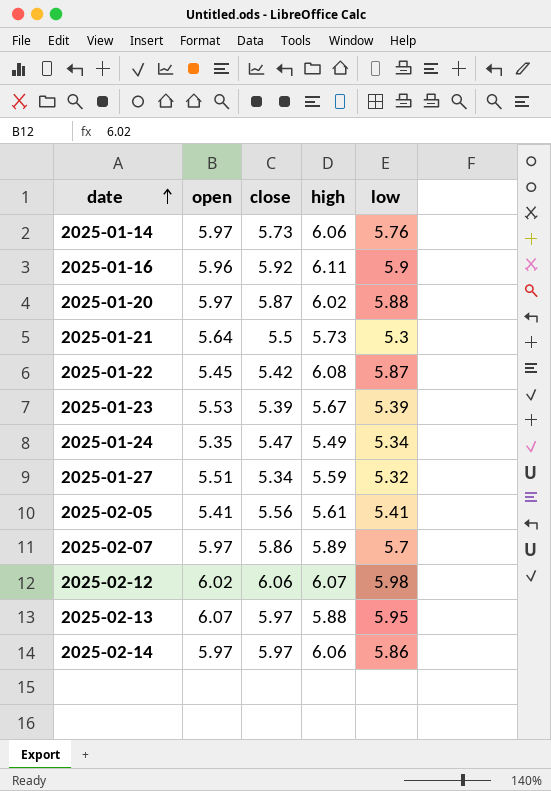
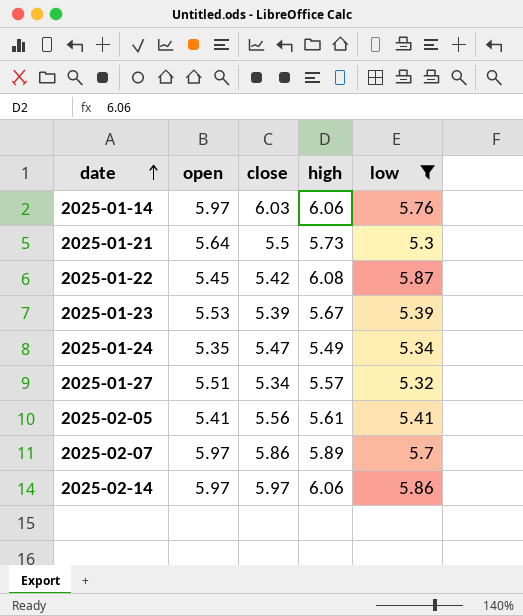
filter: none -> low <= 5.87
2025-01-14 | close: 5.73 -> 6.03
2025-01-27 | high: 5.59 -> 5.57

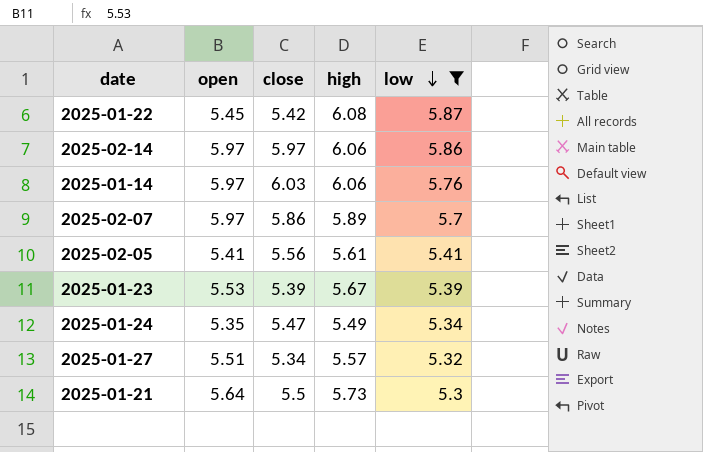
row order: date ascending -> low descending

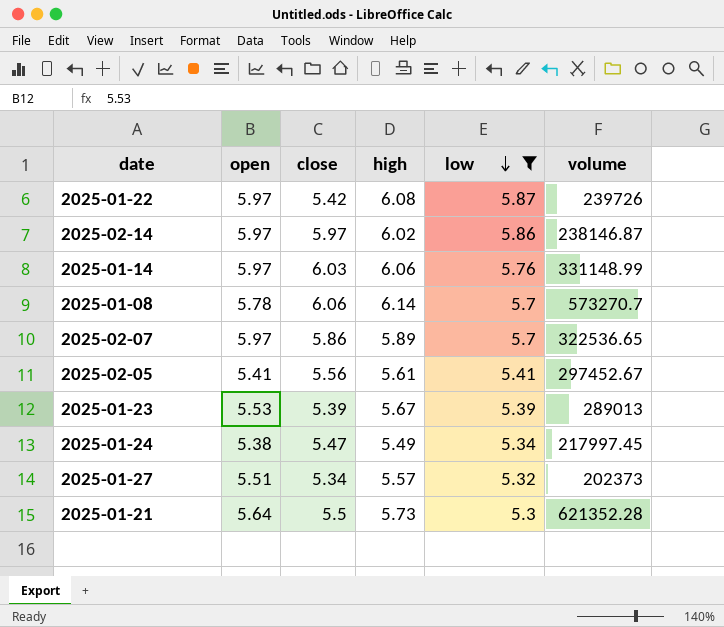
column volume | position: none -> 6
2025-01-22 | open: 5.45 -> 5.97
2025-02-14 | high: 6.06 -> 6.02
row 2025-01-08: none -> 5.78 | 6.06 | 6.14 | 5.7 | 573270.7
2025-01-24 | open: 5.35 -> 5.38

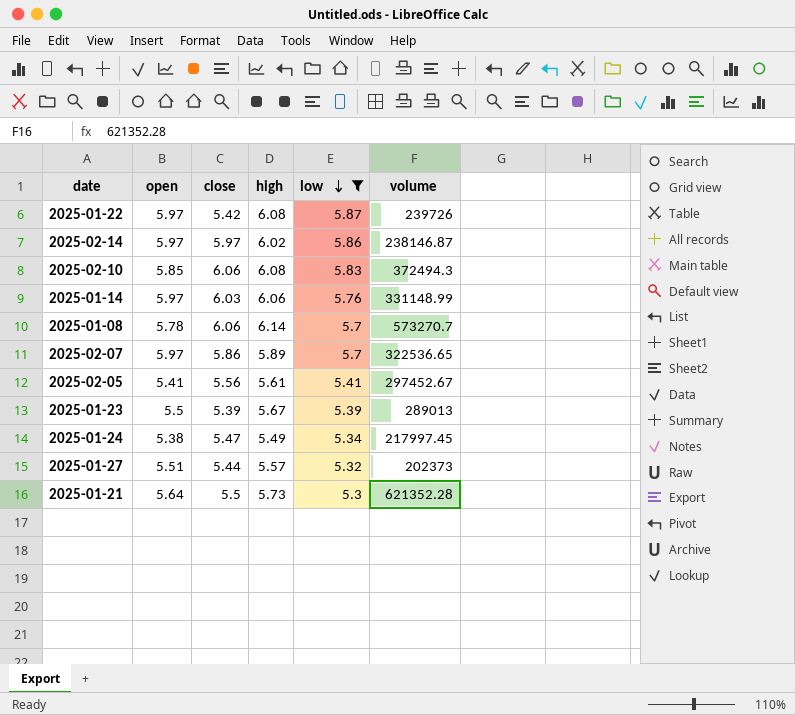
row 2025-02-10: none -> 5.85 | 6.06 | 6.08 | 5.83 | 372494.3
2025-01-23 | open: 5.53 -> 5.5
2025-01-27 | close: 5.34 -> 5.44

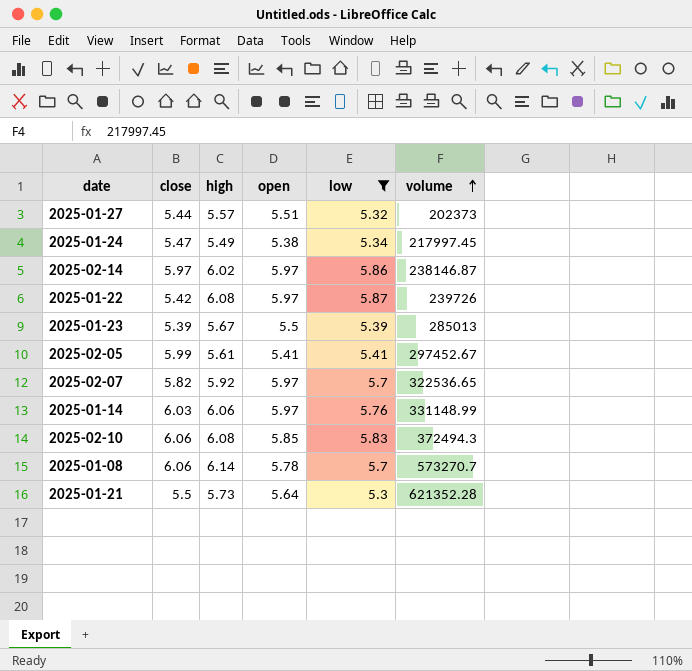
row order: low descending -> volume ascending
column open | position: 2 -> 4
2025-01-23 | volume: 289013 -> 285013
2025-02-05 | close: 5.56 -> 5.99
2025-02-07 | close: 5.86 -> 5.82
2025-02-07 | high: 5.89 -> 5.92

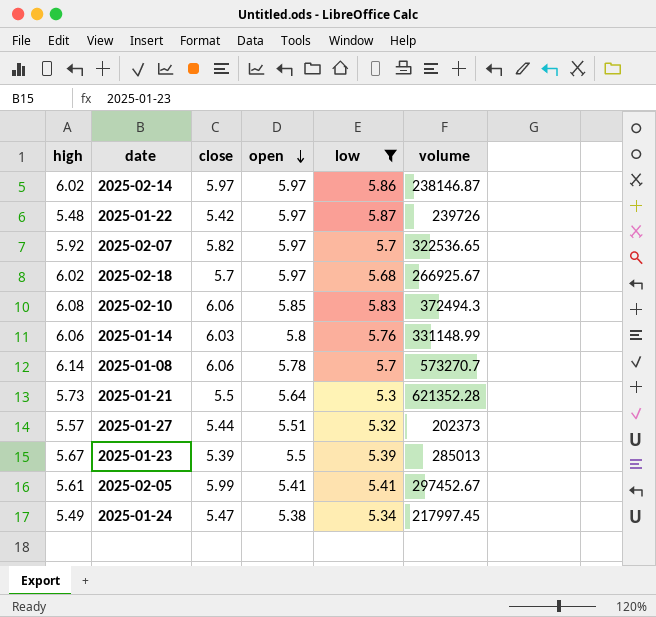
row order: volume ascending -> open descending
column high | position: 3 -> 1
2025-01-22 | high: 6.08 -> 5.48
row 2025-02-18: none -> 6.02 | 5.7 | 5.97 | 5.68 | 266925.67
2025-01-14 | open: 5.97 -> 5.8

